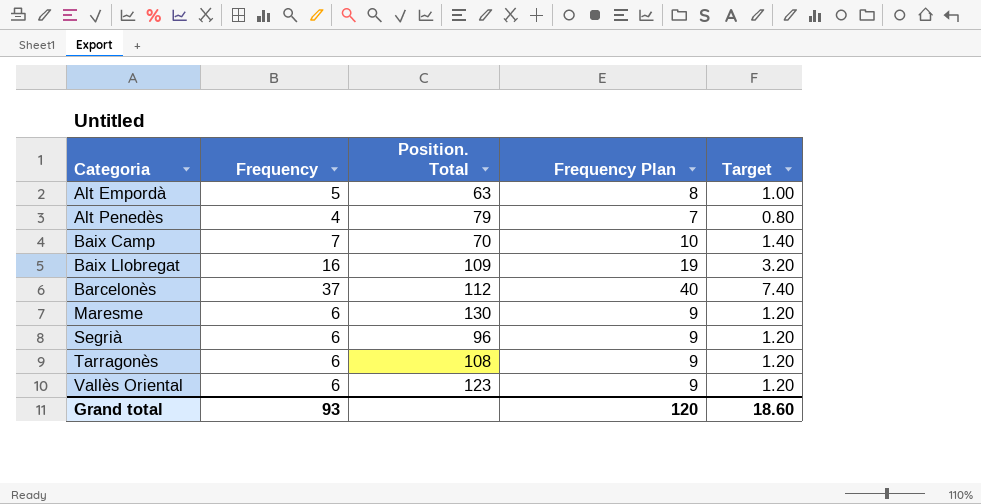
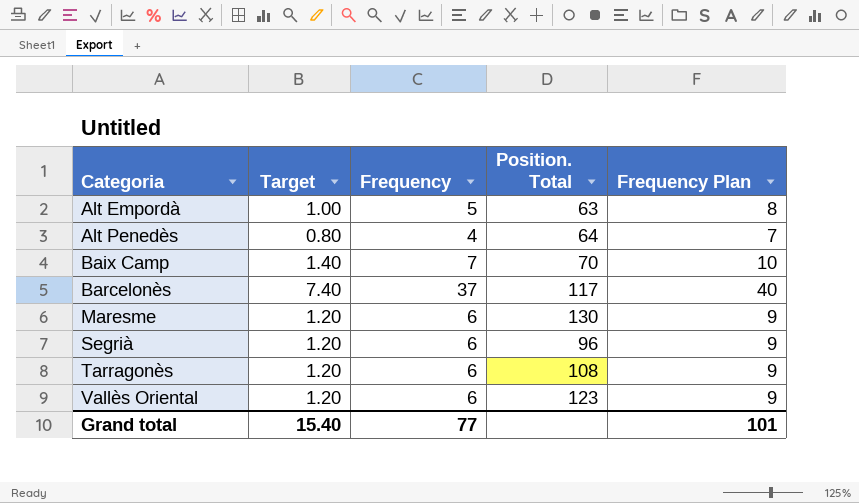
column Target | position: 5 -> 2
row Baix Llobregat: 16 | 109 | 19 | 3.20 -> none
Alt Penedès | Position. Total: 79 -> 64
Barcelonès | Position. Total: 112 -> 117
Grand total | Target: 18.60 -> 15.40
Grand total | Frequency: 93 -> 77
Grand total | Frequency Plan: 120 -> 101

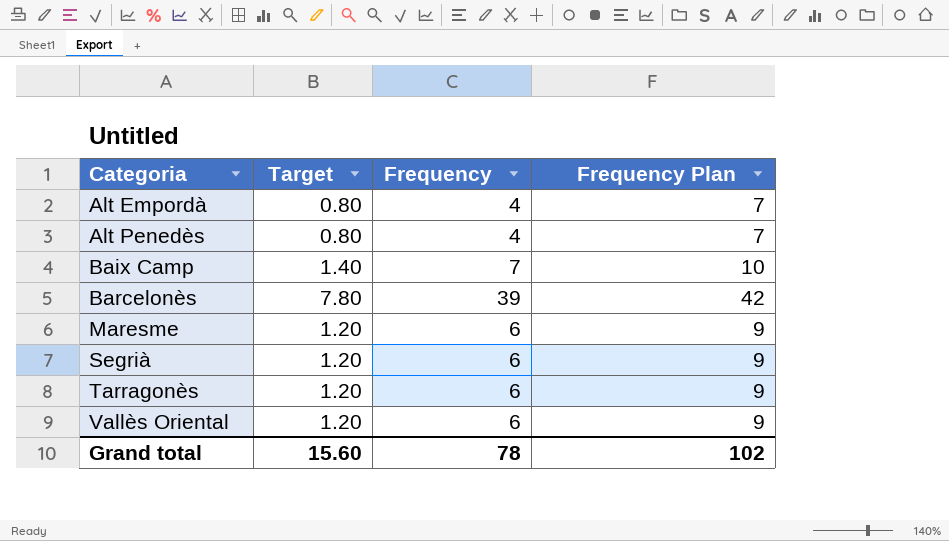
column Position. Total | position: 4 -> none
Alt Empordà | Target: 1.00 -> 0.80
Alt Empordà | Frequency: 5 -> 4
Alt Empordà | Frequency Plan: 8 -> 7
Barcelonès | Target: 7.40 -> 7.80
Barcelonès | Frequency: 37 -> 39
Barcelonès | Frequency Plan: 40 -> 42
Grand total | Target: 15.40 -> 15.60
Grand total | Frequency: 77 -> 78
Grand total | Frequency Plan: 101 -> 102

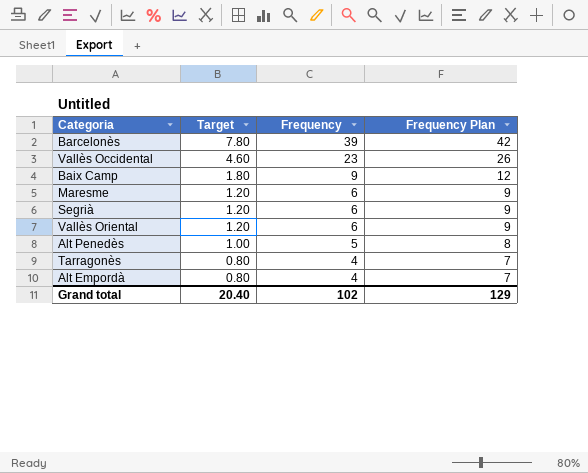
row order: Categoria ascending -> Target descending
row Vallès Occidental: none -> 4.60 | 23 | 26
Baix Camp | Target: 1.40 -> 1.80
Baix Camp | Frequency: 7 -> 9
Baix Camp | Frequency Plan: 10 -> 12
Alt Penedès | Target: 0.80 -> 1.00
Alt Penedès | Frequency: 4 -> 5
Alt Penedès | Frequency Plan: 7 -> 8
Tarragonès | Target: 1.20 -> 0.80
Tarragonès | Frequency: 6 -> 4
Tarragonès | Frequency Plan: 9 -> 7
Grand total | Target: 15.60 -> 20.40
Grand total | Frequency: 78 -> 102
Grand total | Frequency Plan: 102 -> 129

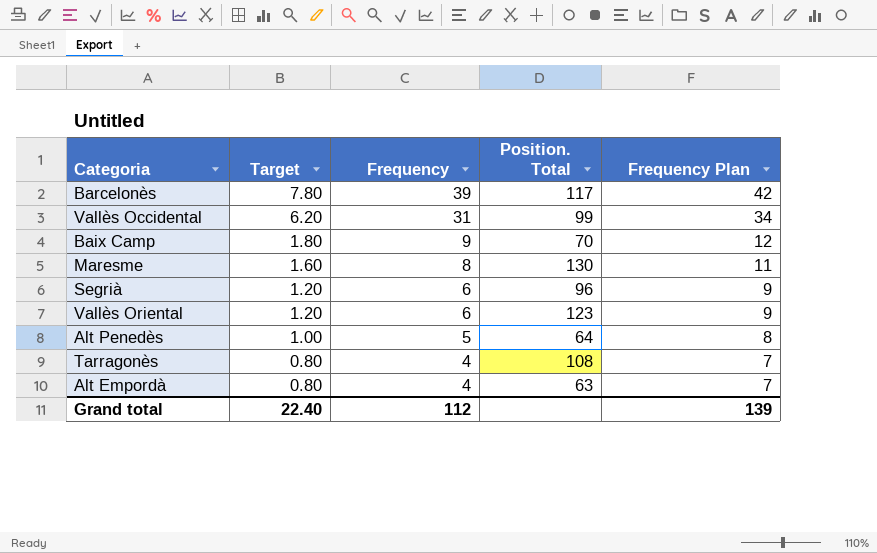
column Position. Total | position: none -> 4
Vallès Occidental | Target: 4.60 -> 6.20
Vallès Occidental | Frequency: 23 -> 31
Vallès Occidental | Frequency Plan: 26 -> 34
Maresme | Target: 1.20 -> 1.60
Maresme | Frequency: 6 -> 8
Maresme | Frequency Plan: 9 -> 11
Grand total | Target: 20.40 -> 22.40
Grand total | Frequency: 102 -> 112
Grand total | Frequency Plan: 129 -> 139

